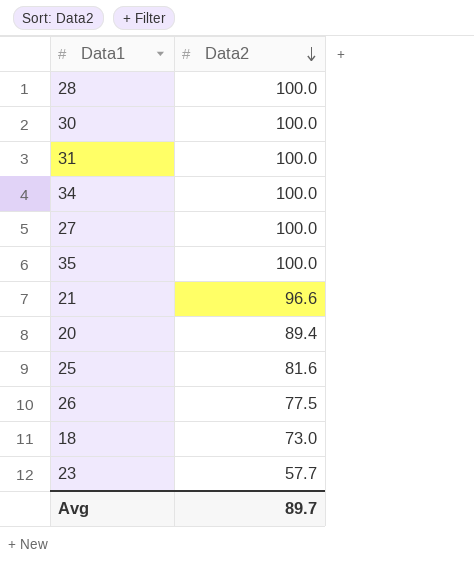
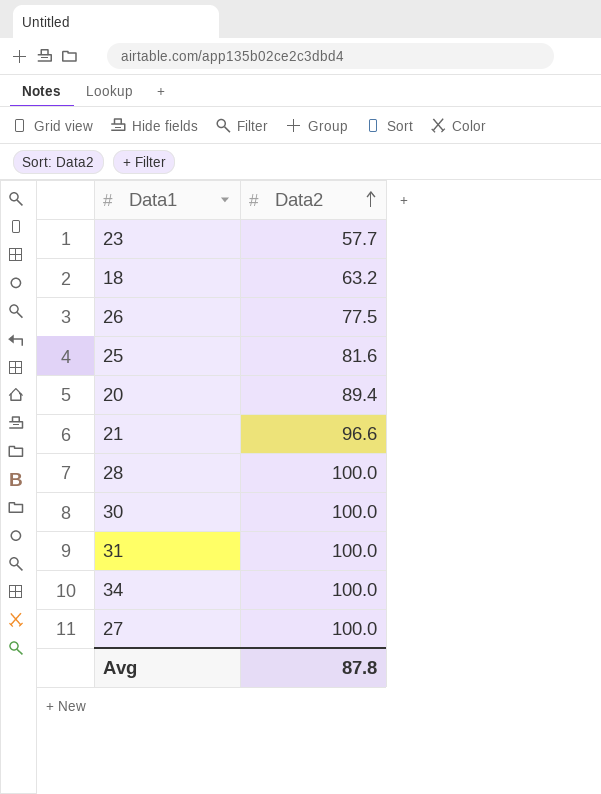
row order: Data2 descending -> Data2 ascending
row 35: 100.0 -> none
18 | Data2: 73.0 -> 63.2
Avg | Data2: 89.7 -> 87.8

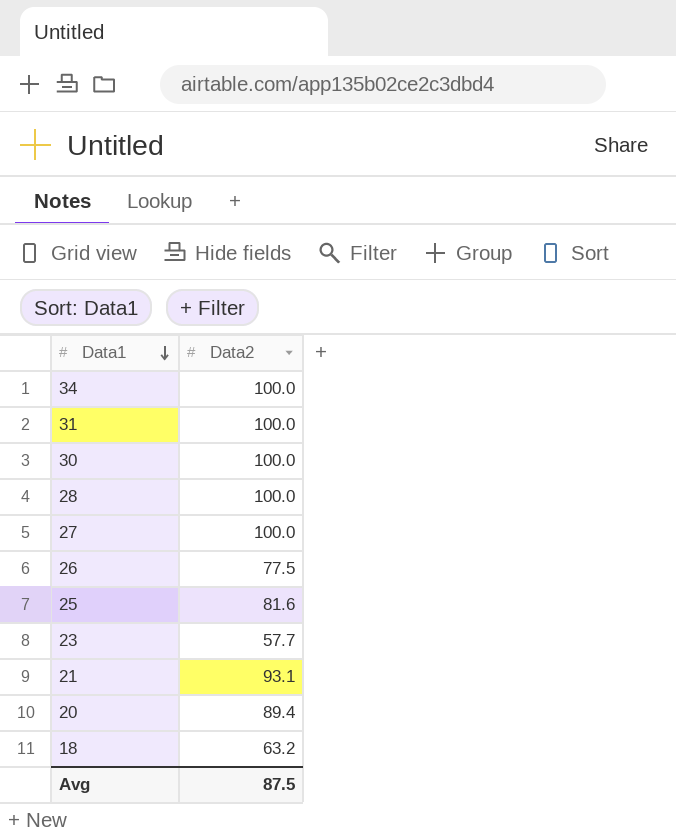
row order: Data2 ascending -> Data1 descending
21 | Data2: 96.6 -> 93.1
Avg | Data2: 87.8 -> 87.5

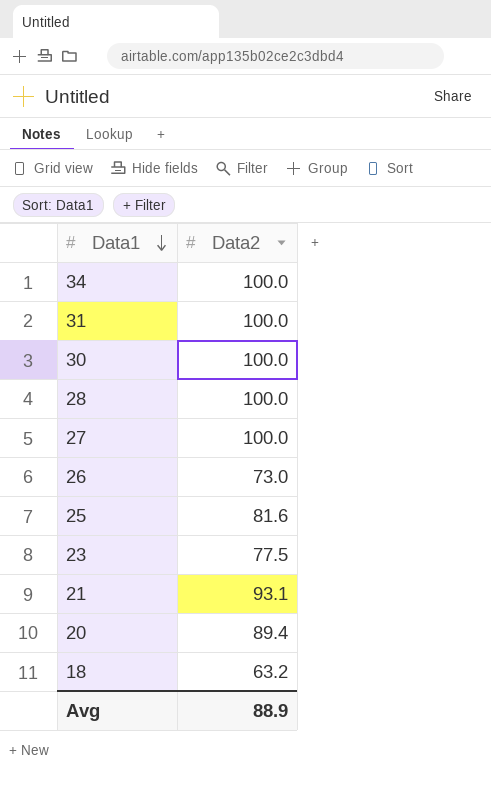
26 | Data2: 77.5 -> 73.0
23 | Data2: 57.7 -> 77.5
Avg | Data2: 87.5 -> 88.9

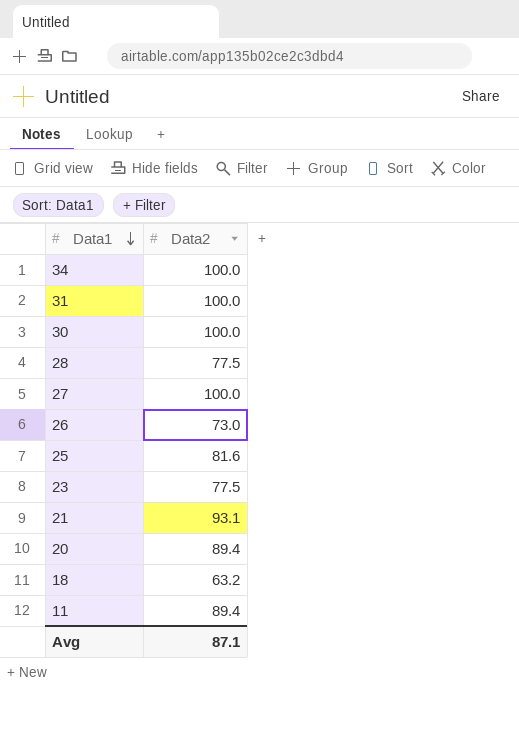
28 | Data2: 100.0 -> 77.5
row 11: none -> 89.4
Avg | Data2: 88.9 -> 87.1

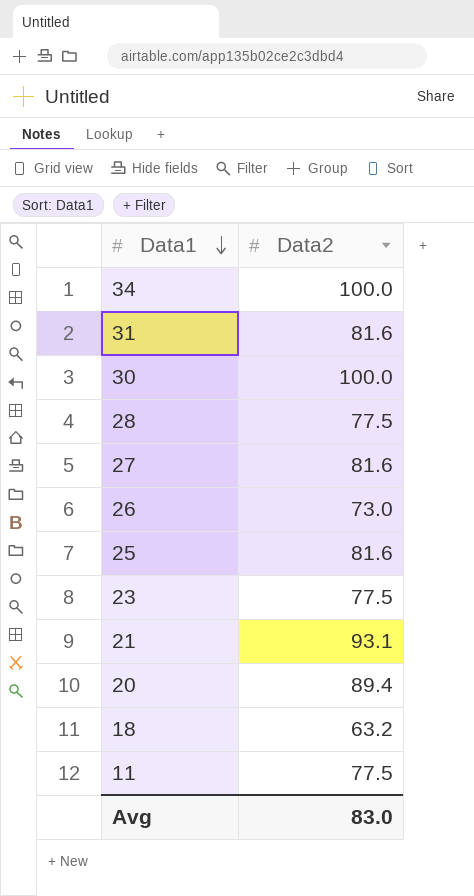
31 | Data2: 100.0 -> 81.6
27 | Data2: 100.0 -> 81.6
11 | Data2: 89.4 -> 77.5
Avg | Data2: 87.1 -> 83.0

